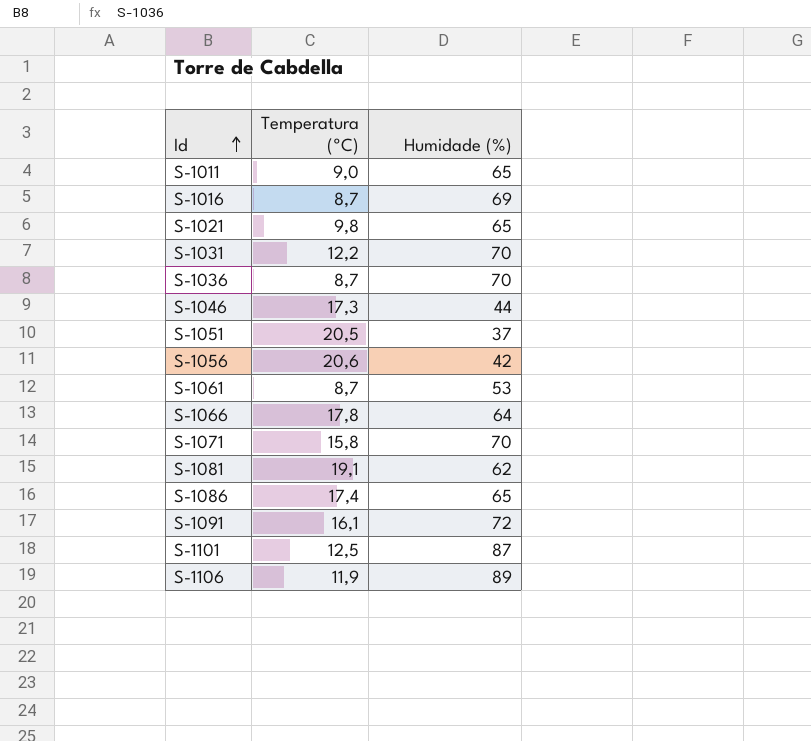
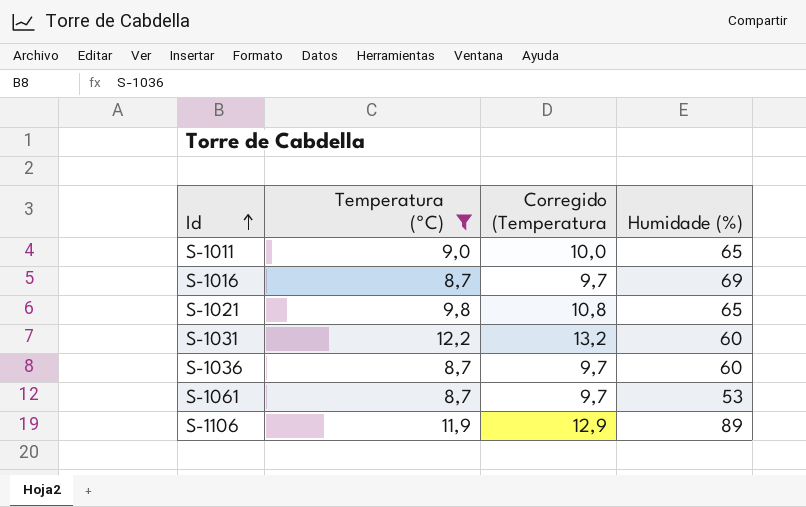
filter: none -> Temperatura (ºC) <= 12,2
column Corregido (Temperatura | formula: none -> [Temperatura (ºC)] + 1
S-1031 | Humidade (%): 70 -> 60
S-1036 | Humidade (%): 70 -> 60

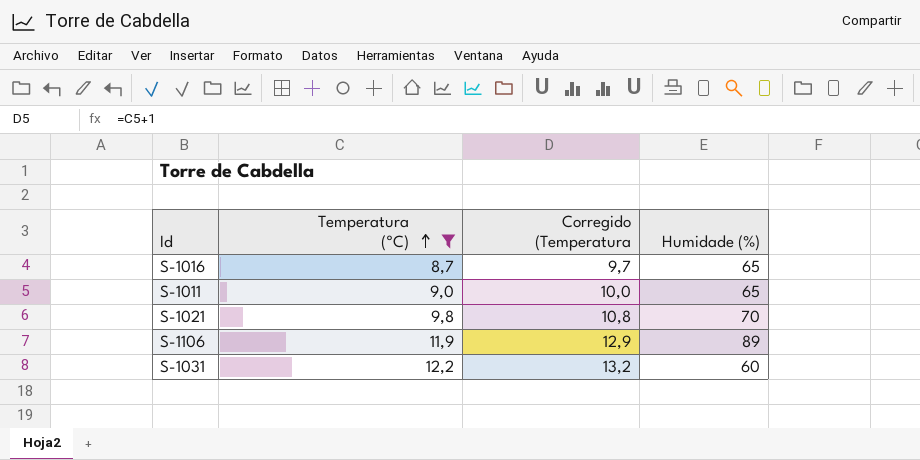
row order: Id ascending -> Temperatura (ºC) ascending
row S-1036: 8,7 | 9,7 | 60 -> none
row S-1061: 8,7 | 9,7 | 53 -> none
S-1016 | Humidade (%): 69 -> 65
S-1021 | Humidade (%): 65 -> 70

